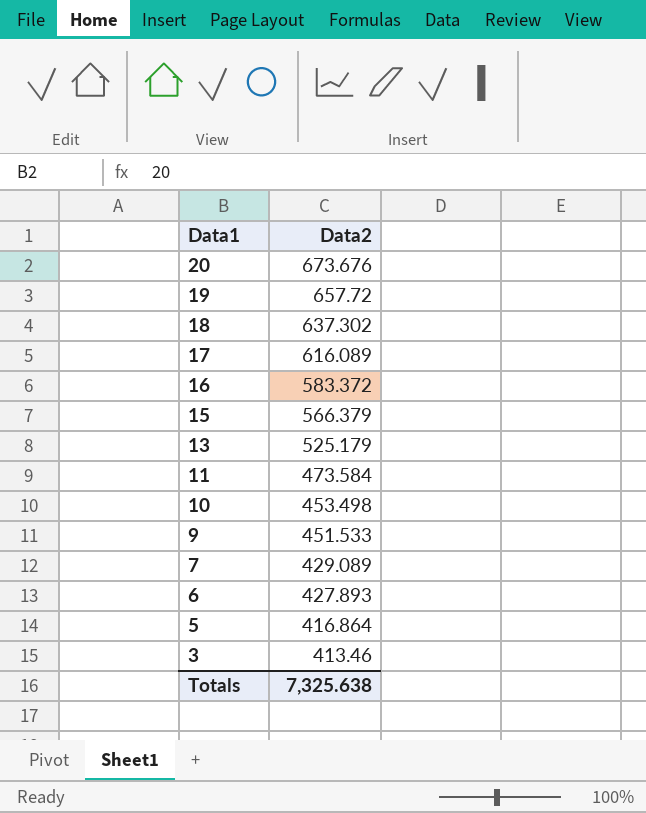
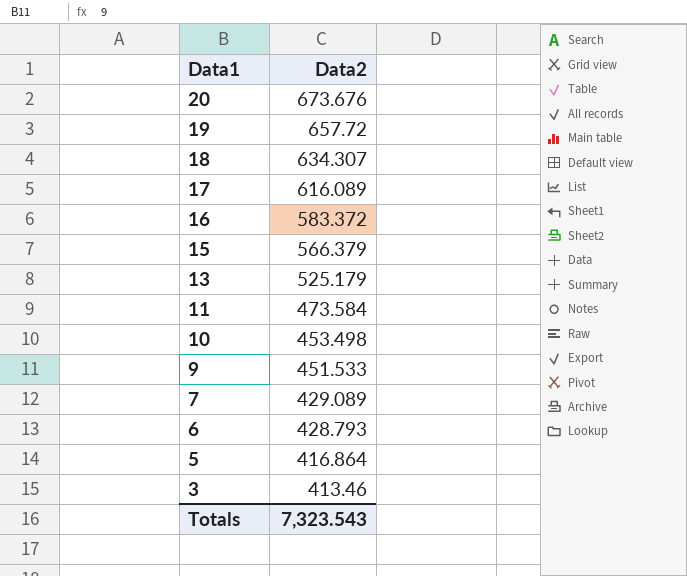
18 | Data2: 637.302 -> 634.307
6 | Data2: 427.893 -> 428.793
Totals | Data2: 7,325.638 -> 7,323.543

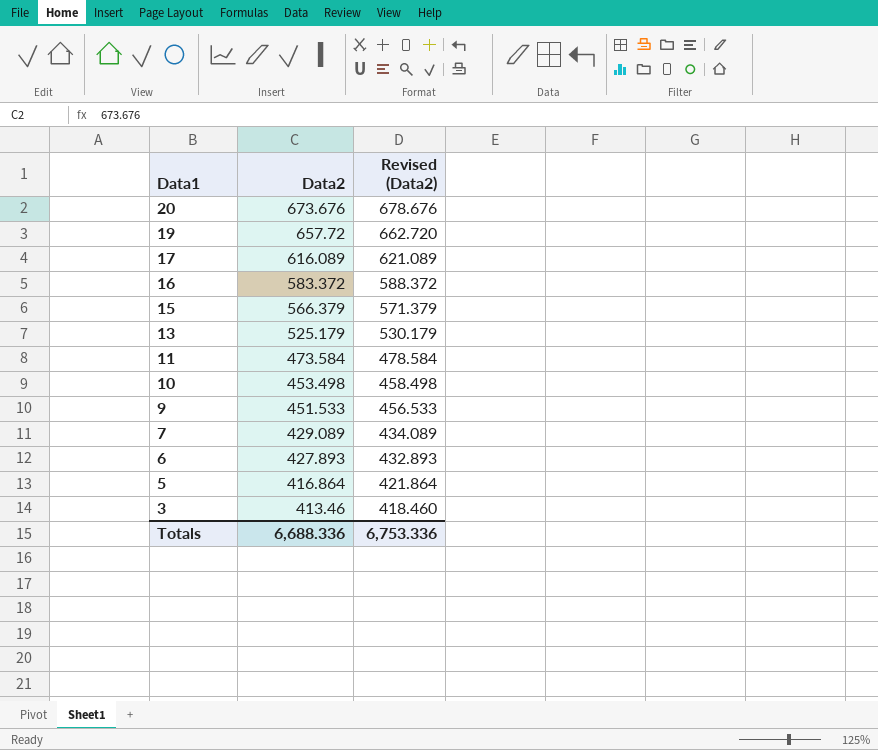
column Revised (Data2) | formula: none -> [Data2] + 5
row 18: 634.307 -> none
6 | Data2: 428.793 -> 427.893
Totals | Data2: 7,323.543 -> 6,688.336

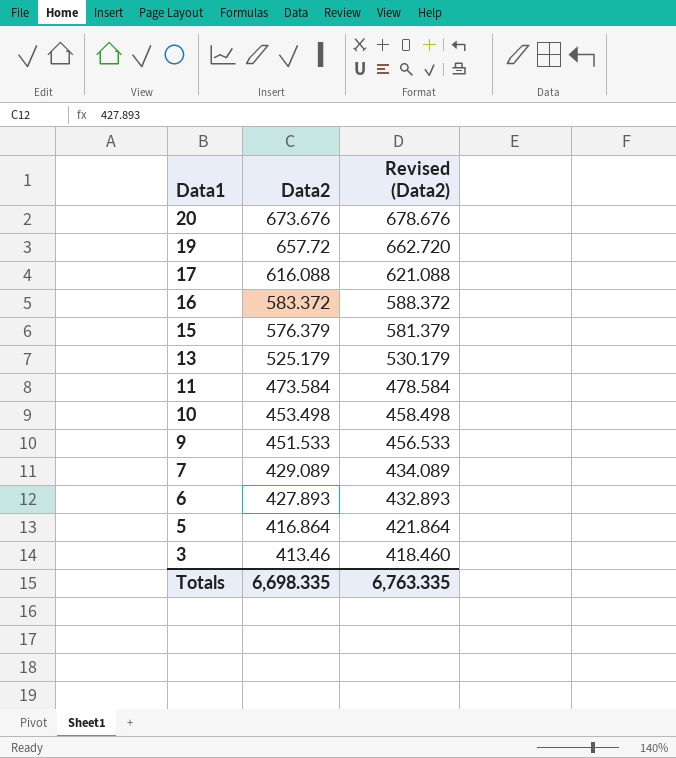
17 | Data2: 616.089 -> 616.088
17 | Revised (Data2): 621.089 -> 621.088
15 | Data2: 566.379 -> 576.379
15 | Revised (Data2): 571.379 -> 581.379
Totals | Data2: 6,688.336 -> 6,698.335
Totals | Revised (Data2): 6,753.336 -> 6,763.335

